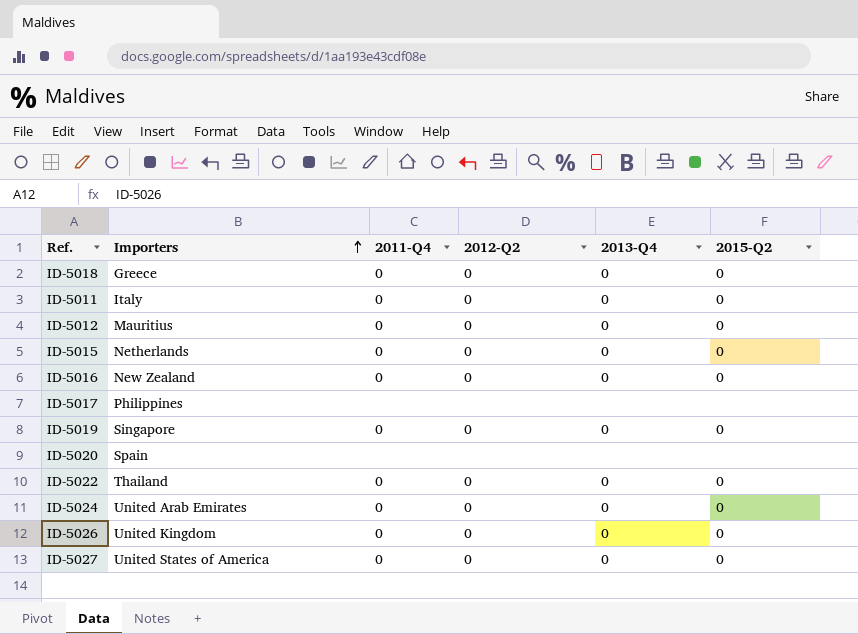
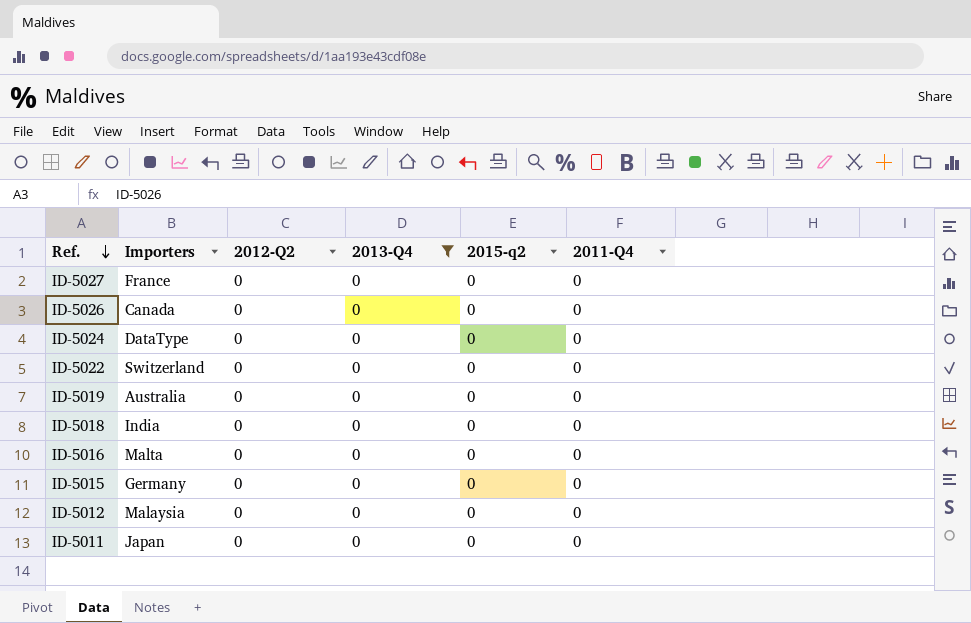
filter: none -> 2013-Q4 = 0
row order: Importers ascending -> Ref. descending
column name: 2015-Q2 -> 2015-q2
column 2011-Q4 | position: 3 -> 6
ID-5027 | Importers: United States of America -> France
ID-5026 | Importers: United Kingdom -> Canada
ID-5024 | Importers: United Arab Emirates -> DataType
ID-5022 | Importers: Thailand -> Switzerland
ID-5019 | Importers: Singapore -> Australia
ID-5018 | Importers: Greece -> India
ID-5016 | Importers: New Zealand -> Malta
ID-5015 | Importers: Netherlands -> Germany
ID-5012 | Importers: Mauritius -> Malaysia
ID-5011 | Importers: Italy -> Japan

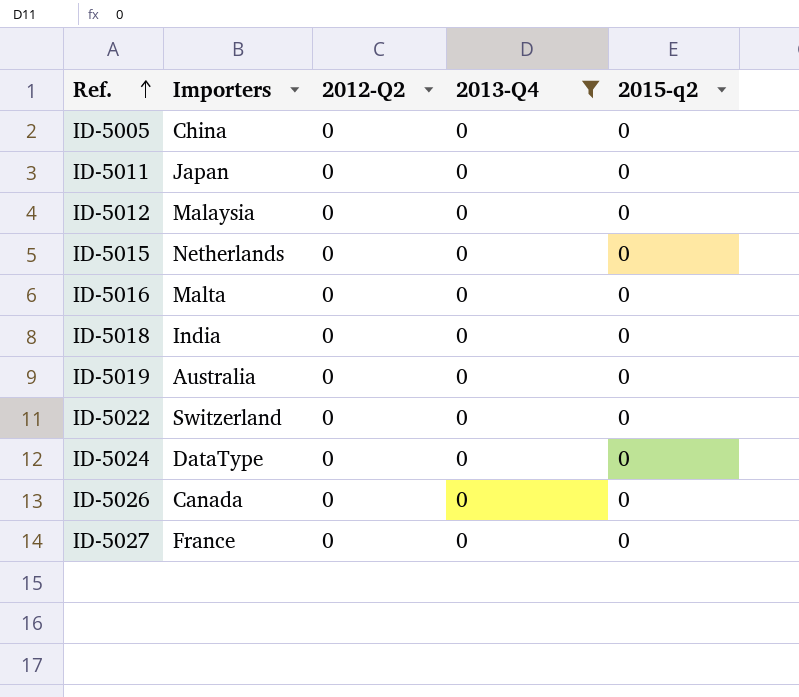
row order: Ref. descending -> Ref. ascending
column 2011-Q4 | position: 6 -> none
row ID-5005: none -> China | 0 | 0 | 0
ID-5015 | Importers: Germany -> Netherlands

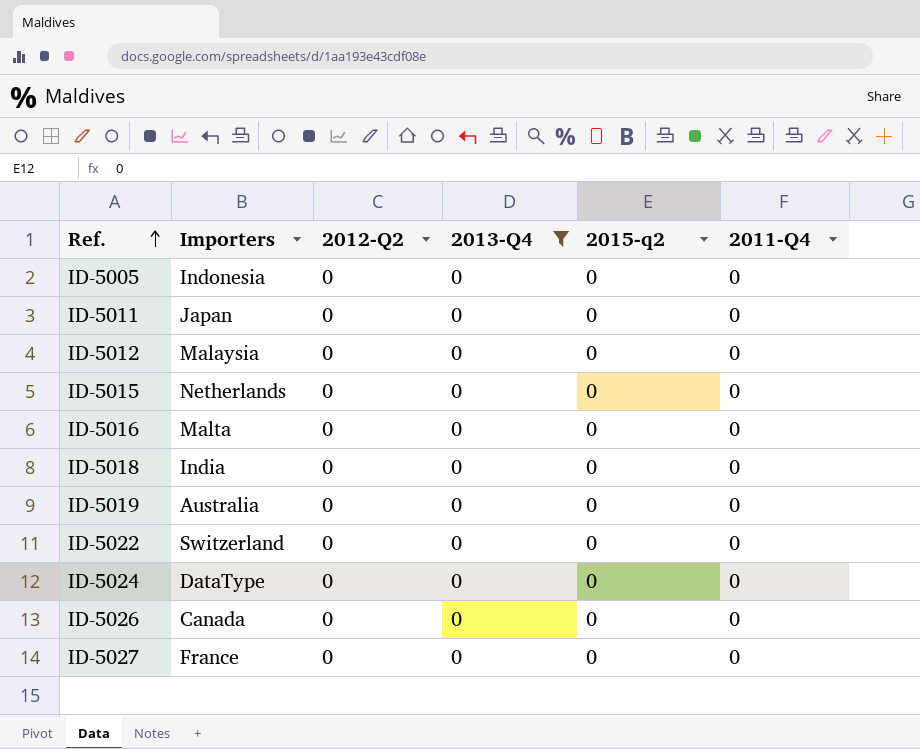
column 2011-Q4 | position: none -> 6
ID-5005 | Importers: China -> Indonesia

